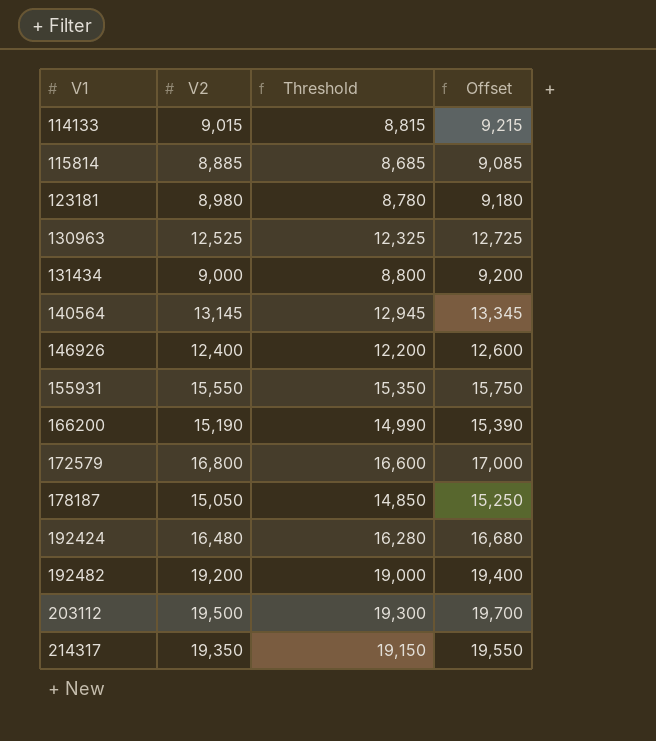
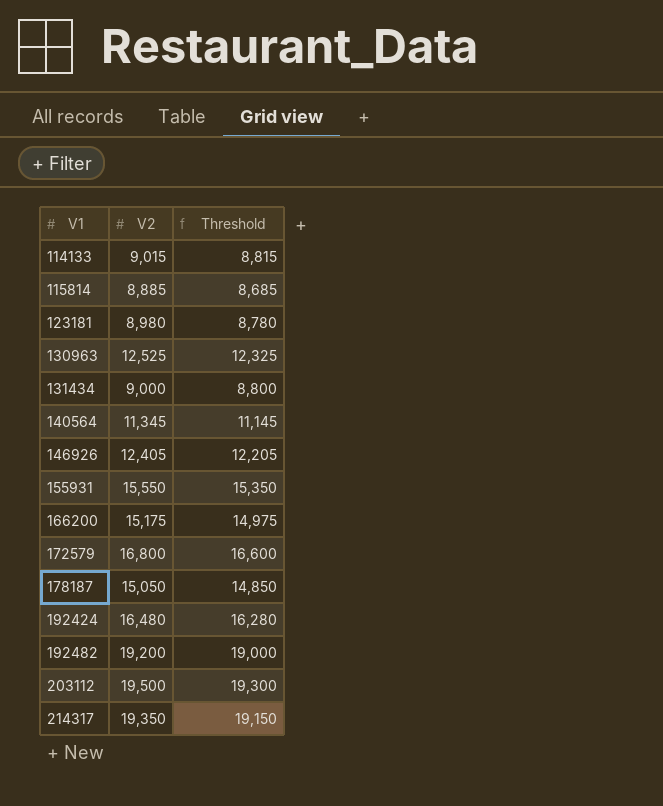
column Offset | formula: [V2] + 200 -> none
140564 | V2: 13,145 -> 11,345
140564 | Threshold: 12,945 -> 11,145
146926 | V2: 12,400 -> 12,405
146926 | Threshold: 12,200 -> 12,205
166200 | V2: 15,190 -> 15,175
166200 | Threshold: 14,990 -> 14,975

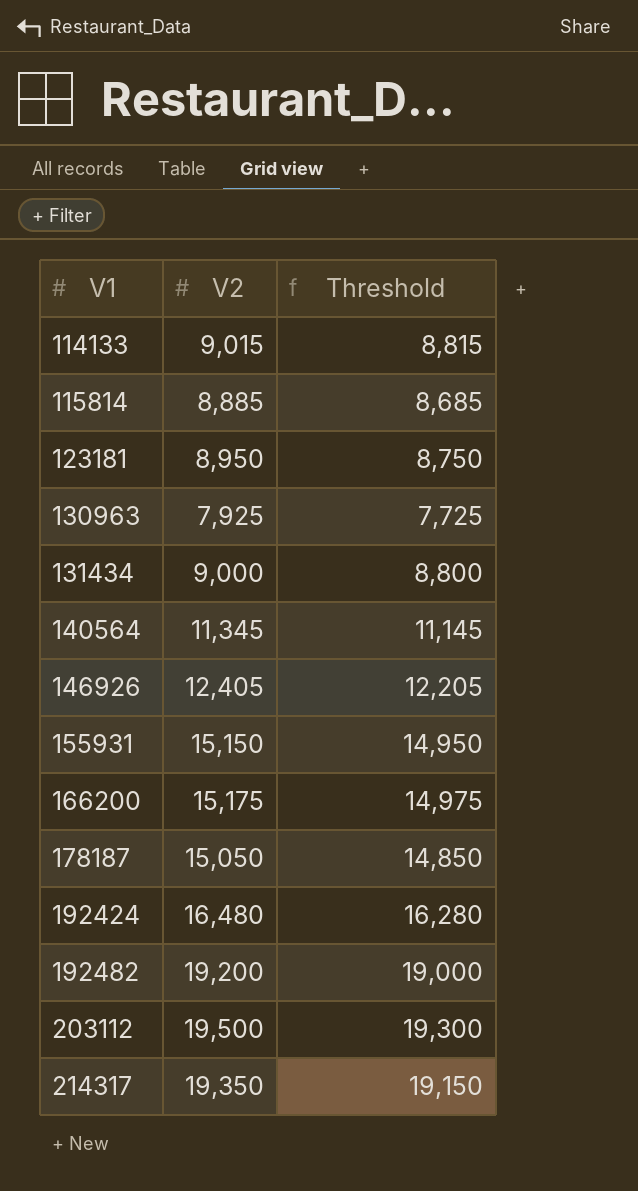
row 172579: 16,800 | 16,600 -> none
123181 | V2: 8,980 -> 8,950
123181 | Threshold: 8,780 -> 8,750
130963 | V2: 12,525 -> 7,925
130963 | Threshold: 12,325 -> 7,725
155931 | V2: 15,550 -> 15,150
155931 | Threshold: 15,350 -> 14,950

